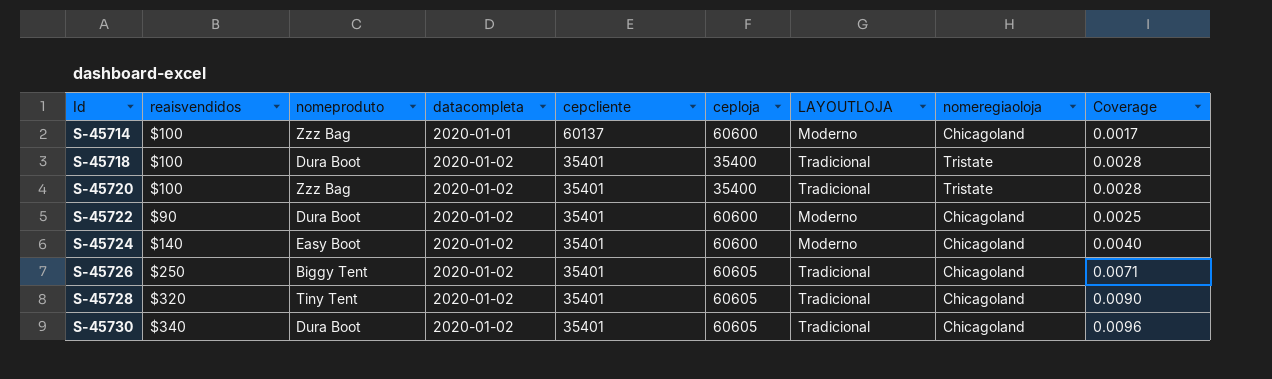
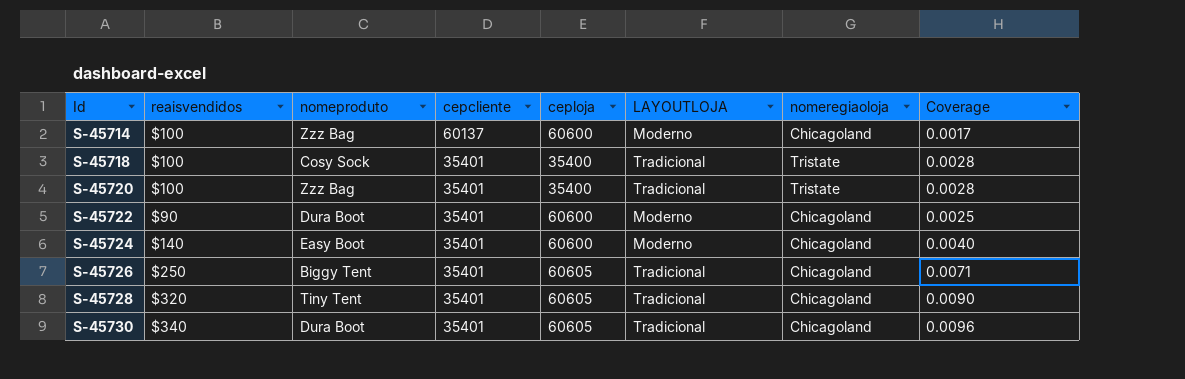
column datacompleta | position: 4 -> none
S-45718 | nomeproduto: Dura Boot -> Cosy Sock

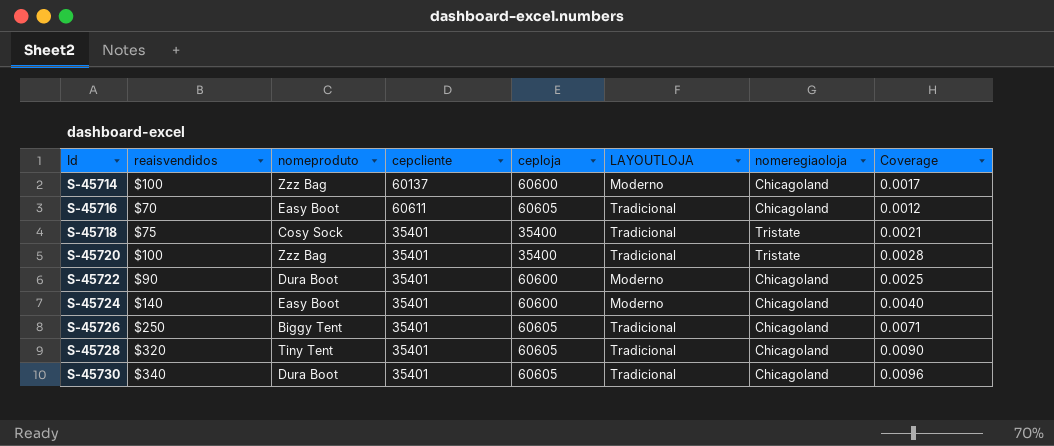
row S-45716: none -> $70 | Easy Boot | 60611 | 60605 | Tradicional | Chicagoland | 0.0012
S-45718 | reaisvendidos: $100 -> $75
S-45718 | Coverage: 0.0028 -> 0.0021

